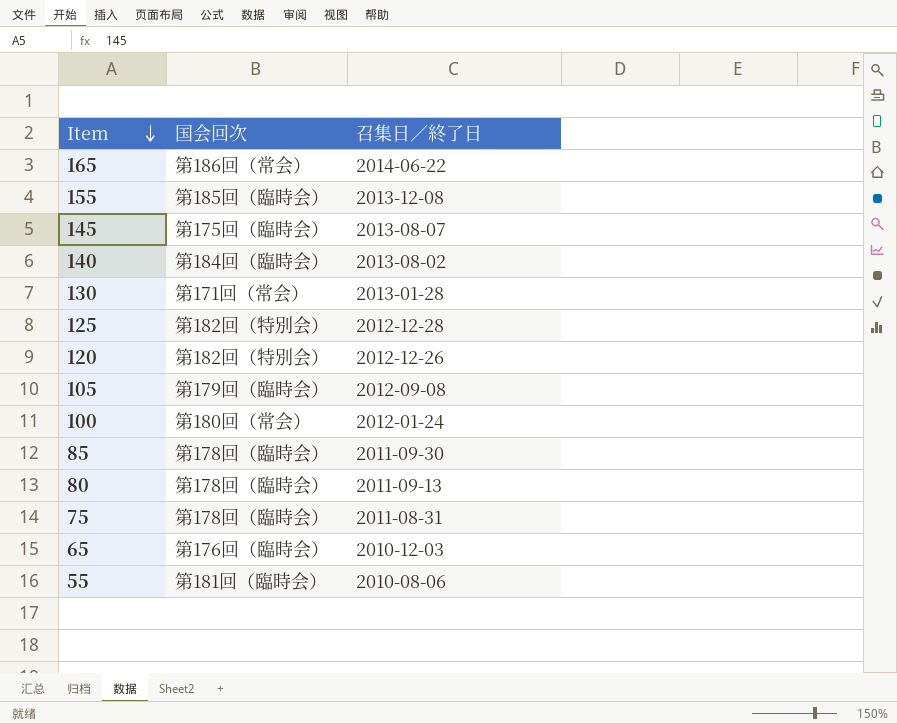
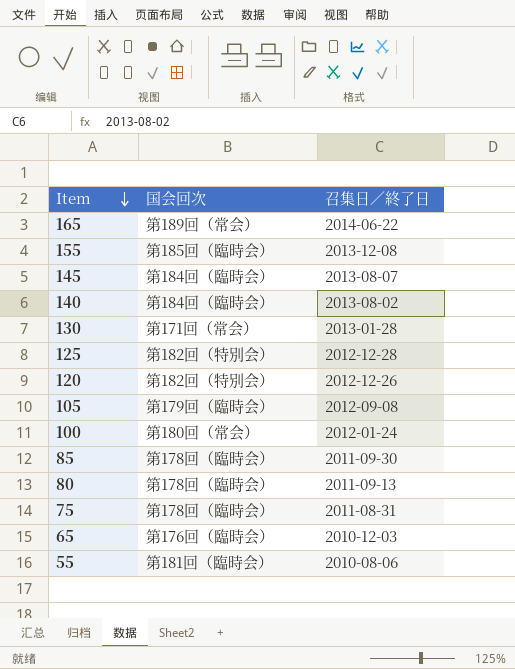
165 | 国会回次: 第186回（常会） -> 第189回（常会）
145 | 国会回次: 第175回（臨時会） -> 第184回（臨時会）

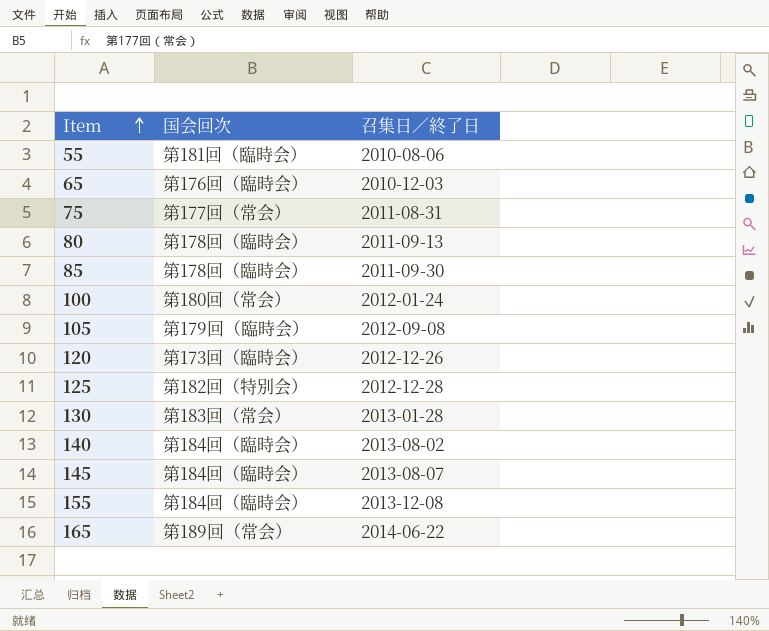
row order: Item descending -> Item ascending
75 | 国会回次: 第178回（臨時会） -> 第177回（常会）
120 | 国会回次: 第182回（特別会） -> 第173回（臨時会）
130 | 国会回次: 第171回（常会） -> 第183回（常会）
155 | 国会回次: 第185回（臨時会） -> 第184回（臨時会）

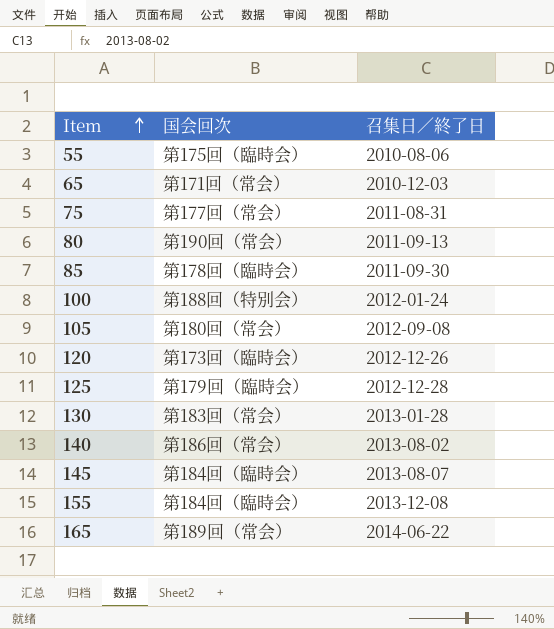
55 | 国会回次: 第181回（臨時会） -> 第175回（臨時会）
65 | 国会回次: 第176回（臨時会） -> 第171回（常会）
80 | 国会回次: 第178回（臨時会） -> 第190回（常会）
100 | 国会回次: 第180回（常会） -> 第188回（特別会）
105 | 国会回次: 第179回（臨時会） -> 第180回（常会）
125 | 国会回次: 第182回（特別会） -> 第179回（臨時会）
140 | 国会回次: 第184回（臨時会） -> 第186回（常会）

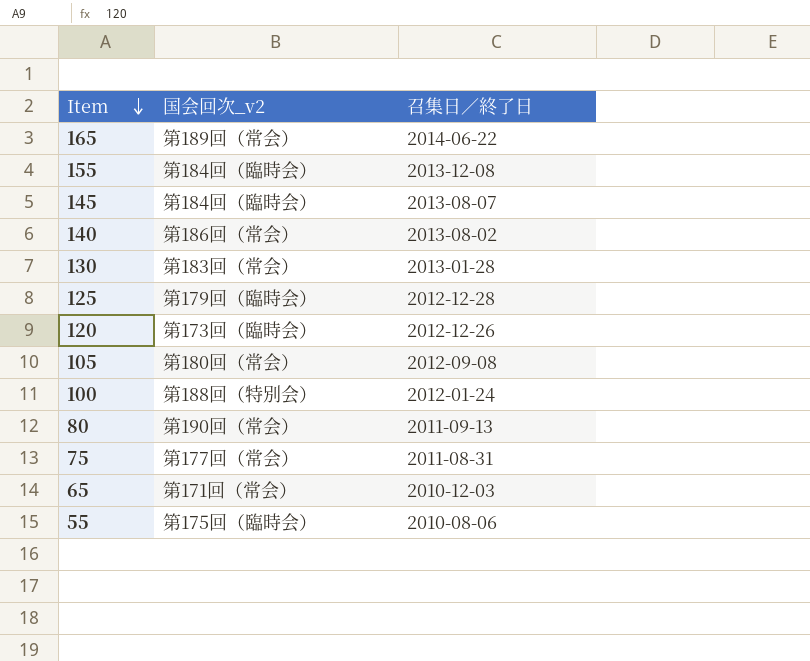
row order: Item ascending -> Item descending
column name: 国会回次 -> 国会回次_v2
row 85: 第178回（臨時会） | 2011-09-30 -> none

